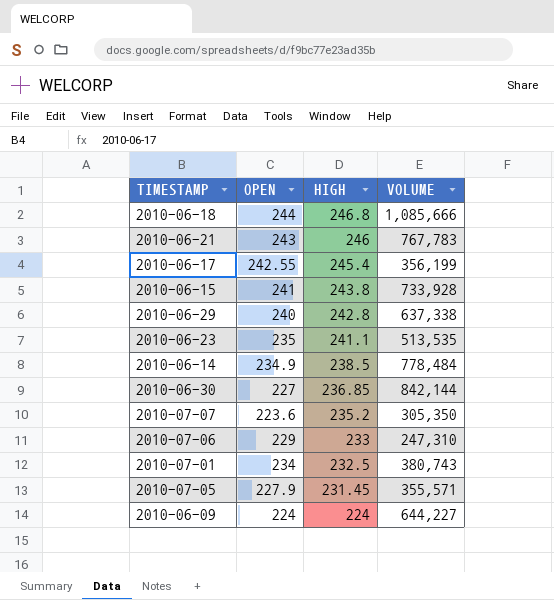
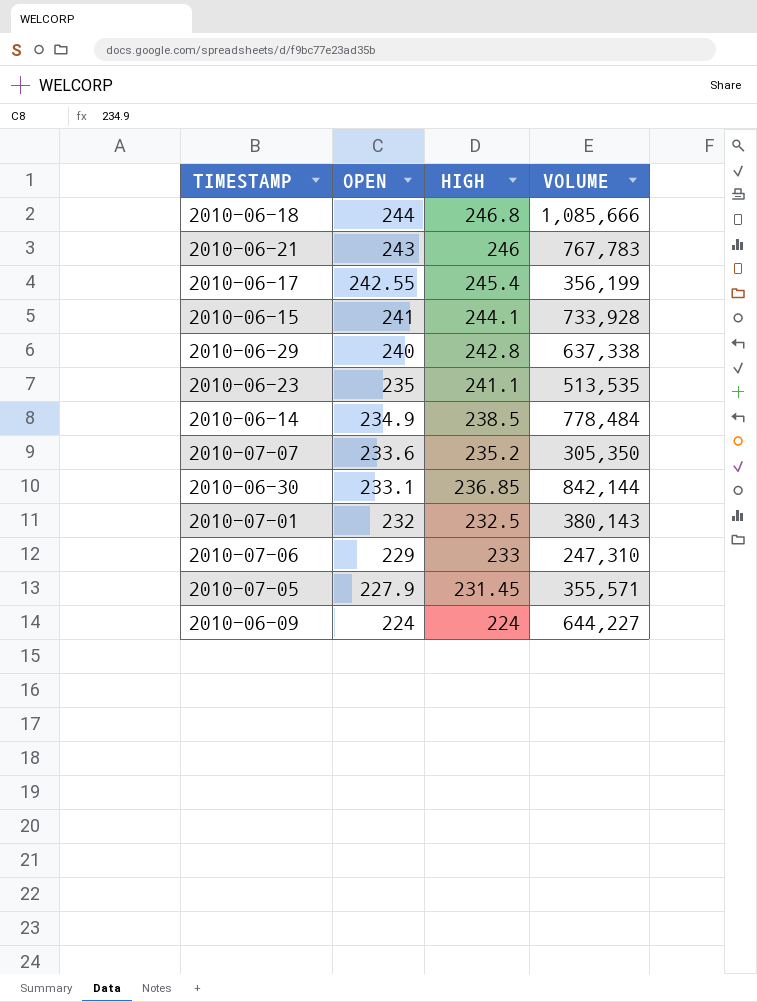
row order: HIGH descending -> OPEN descending
2010-06-15 | HIGH: 243.8 -> 244.1
2010-07-07 | OPEN: 223.6 -> 233.6
2010-06-30 | OPEN: 227 -> 233.1
2010-07-01 | OPEN: 234 -> 232
2010-07-01 | VOLUME: 380,743 -> 380,143

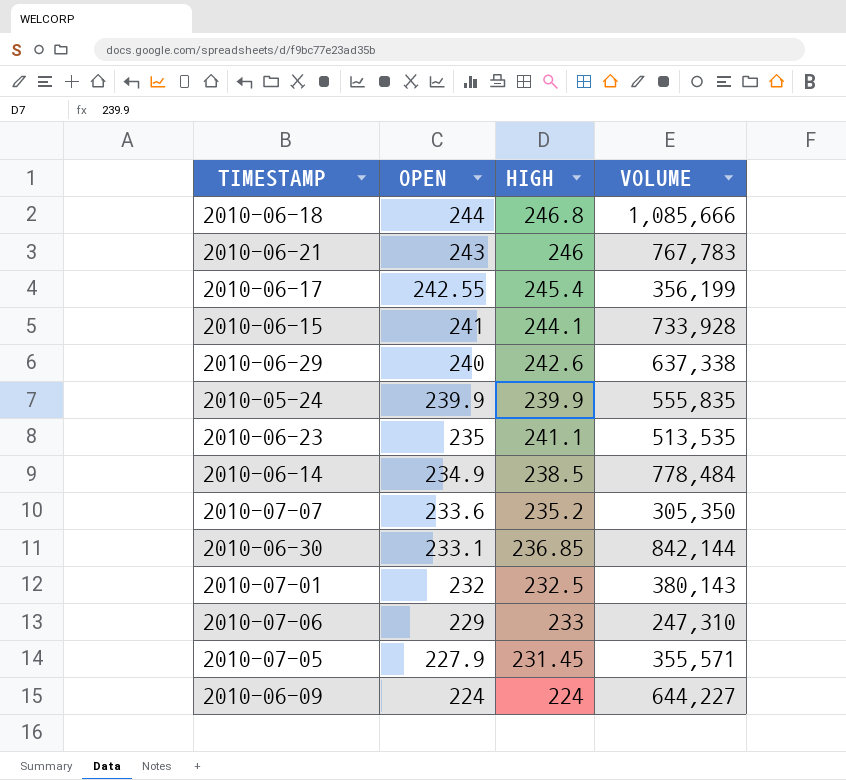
2010-06-29 | HIGH: 242.8 -> 242.6
row 2010-05-24: none -> 239.9 | 239.9 | 555,835

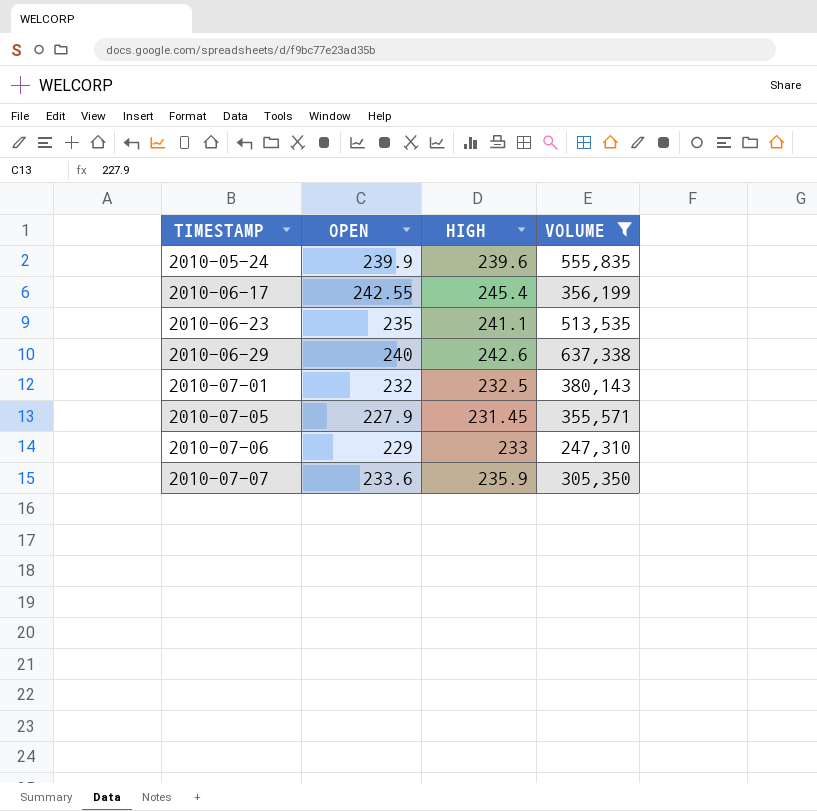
filter: none -> VOLUME <= 637,338
row order: OPEN descending -> TIMESTAMP ascending
2010-05-24 | HIGH: 239.9 -> 239.6
2010-07-07 | HIGH: 235.2 -> 235.9

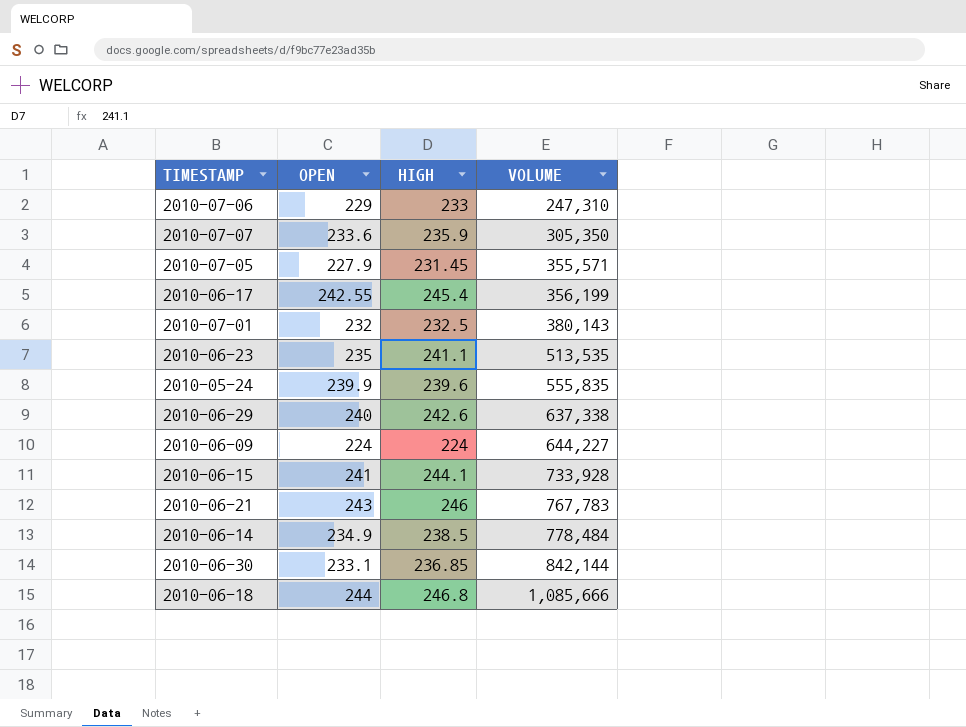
filter: VOLUME <= 637,338 -> none
row order: TIMESTAMP ascending -> VOLUME ascending

